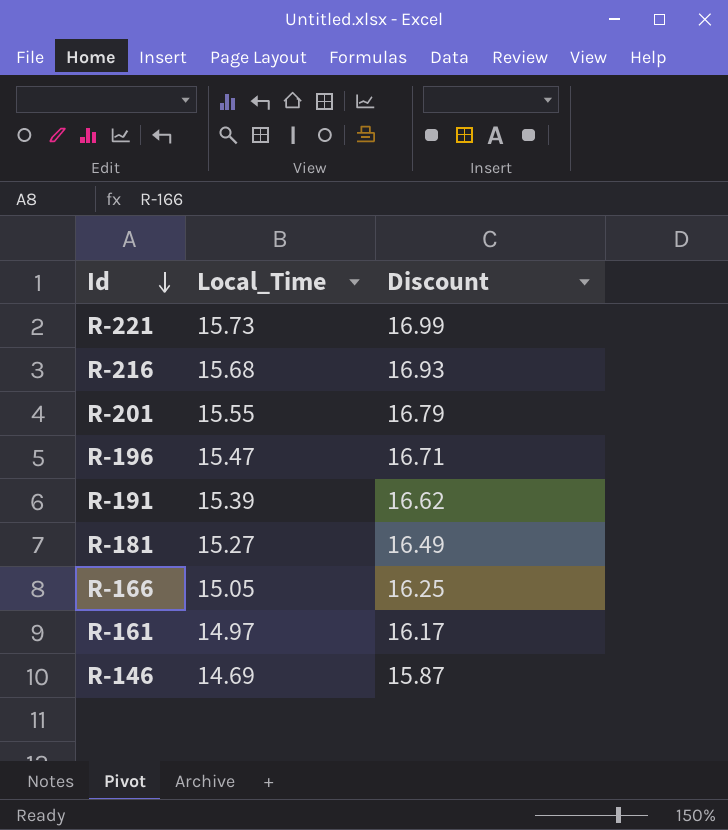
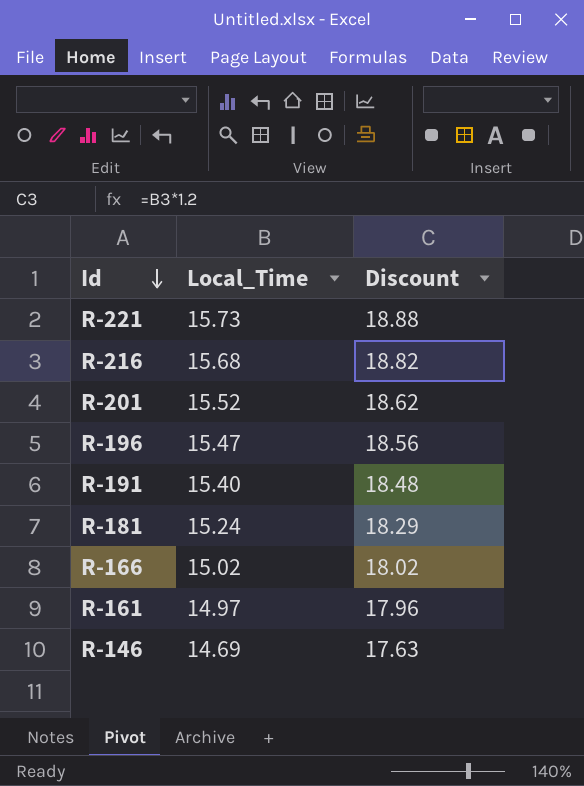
column Discount | formula: [Local_Time] * 1.08 -> [Local_Time] * 1.2
R-201 | Local_Time: 15.55 -> 15.52
R-191 | Local_Time: 15.39 -> 15.40
R-181 | Local_Time: 15.27 -> 15.24
R-166 | Local_Time: 15.05 -> 15.02

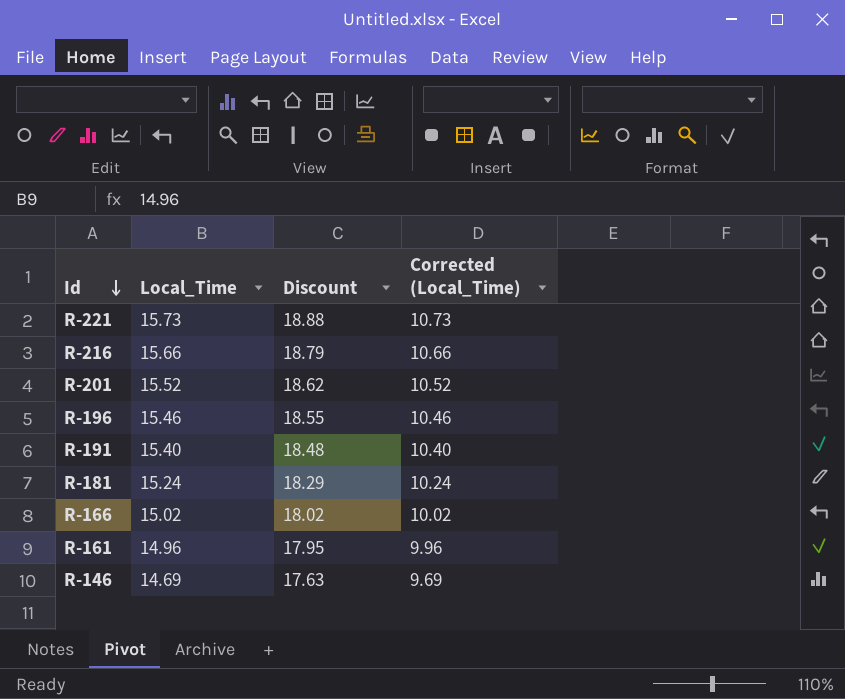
column Corrected (Local_Time) | formula: none -> [Local_Time] - 5
R-216 | Local_Time: 15.68 -> 15.66
R-216 | Discount: 18.82 -> 18.79
R-196 | Local_Time: 15.47 -> 15.46
R-196 | Discount: 18.56 -> 18.55
R-161 | Local_Time: 14.97 -> 14.96
R-161 | Discount: 17.96 -> 17.95

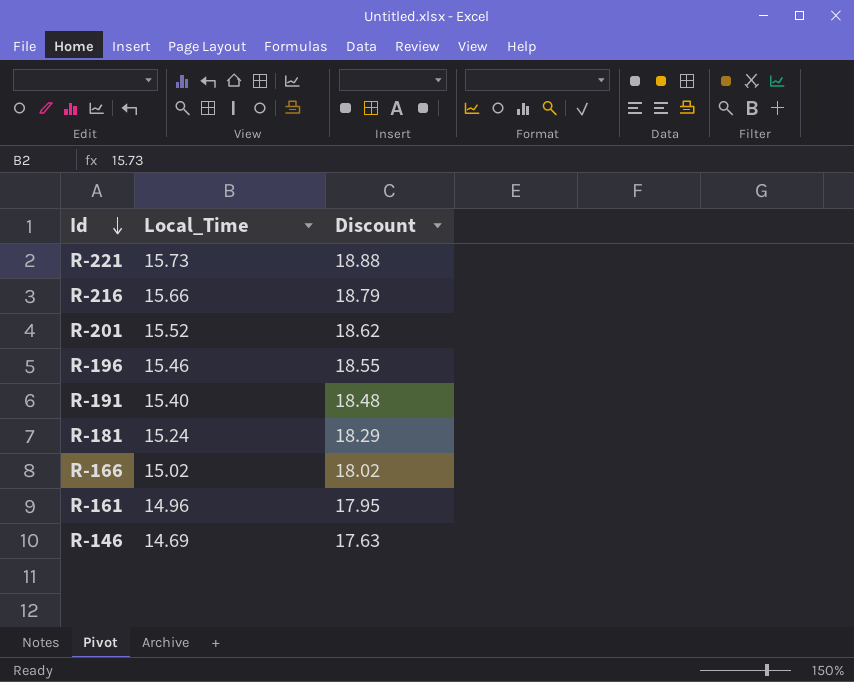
column Corrected (Local_Time) | formula: [Local_Time] - 5 -> none

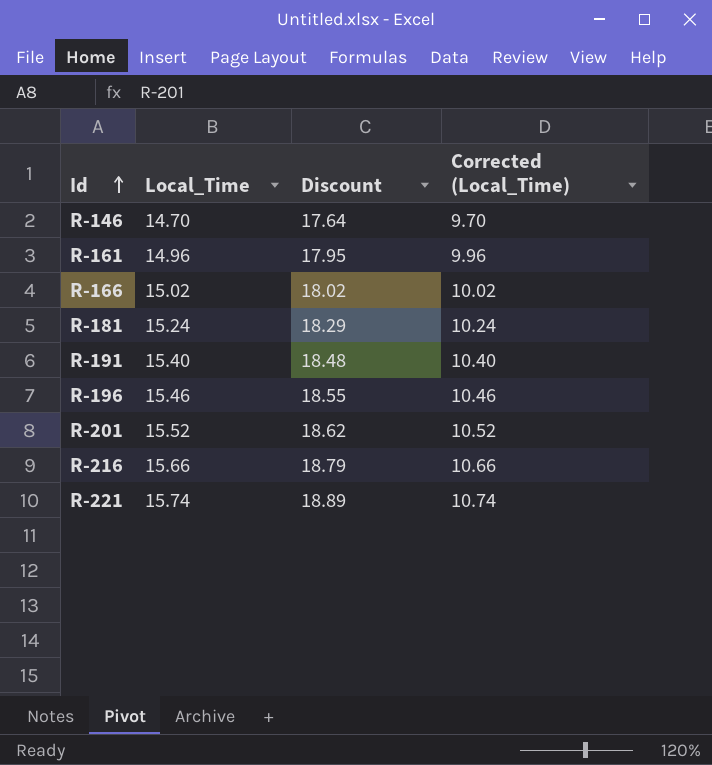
row order: Id descending -> Id ascending
column Corrected (Local_Time) | formula: none -> [Local_Time] - 5
R-146 | Local_Time: 14.69 -> 14.70
R-146 | Discount: 17.63 -> 17.64
R-221 | Local_Time: 15.73 -> 15.74
R-221 | Discount: 18.88 -> 18.89

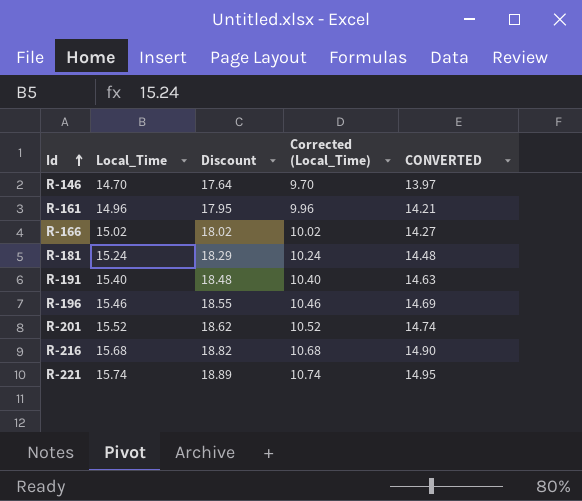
column CONVERTED | formula: none -> [Local_Time] * 0.95
R-216 | Local_Time: 15.66 -> 15.68
R-216 | Discount: 18.79 -> 18.82
R-216 | Corrected (Local_Time): 10.66 -> 10.68

